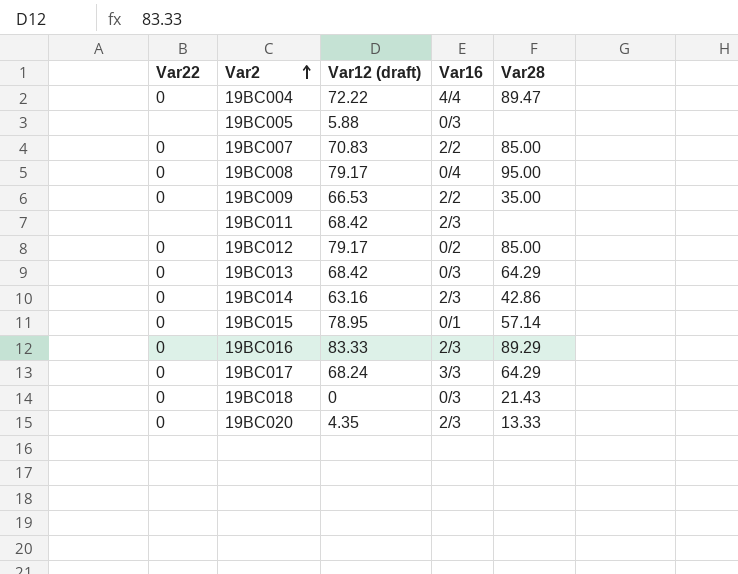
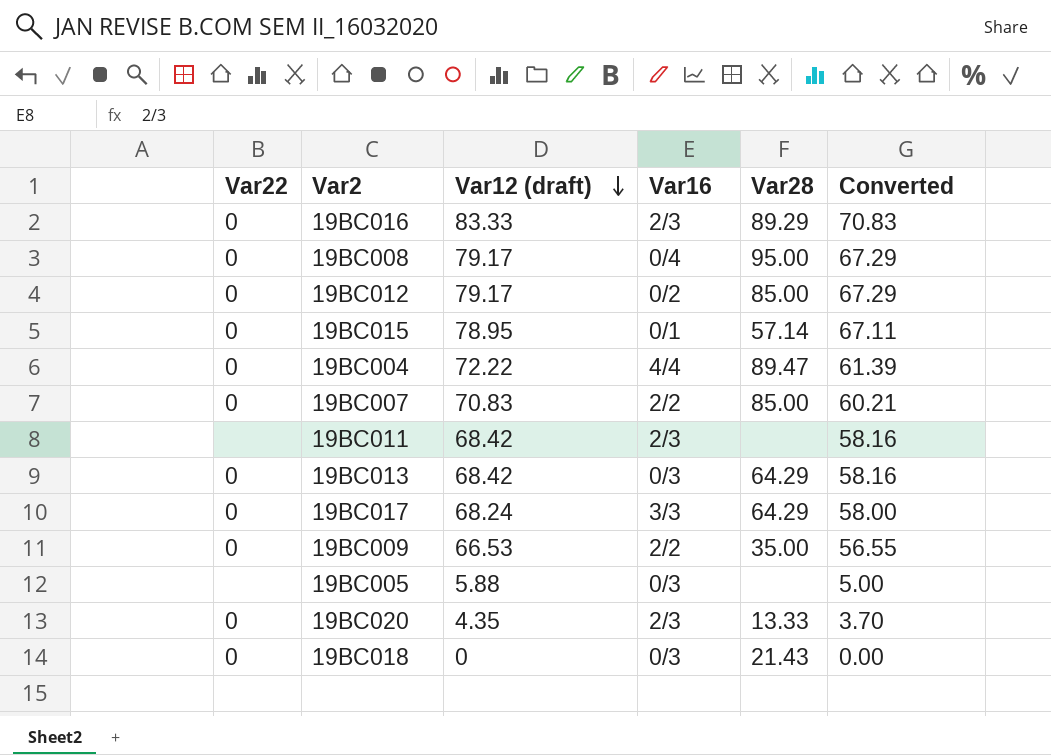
row order: Var2 ascending -> Var12 (draft) descending
column Converted | formula: none -> [Var12 (draft)] * 0.85
row 19BC014: 0 | 63.16 | 2/3 | 42.86 -> none

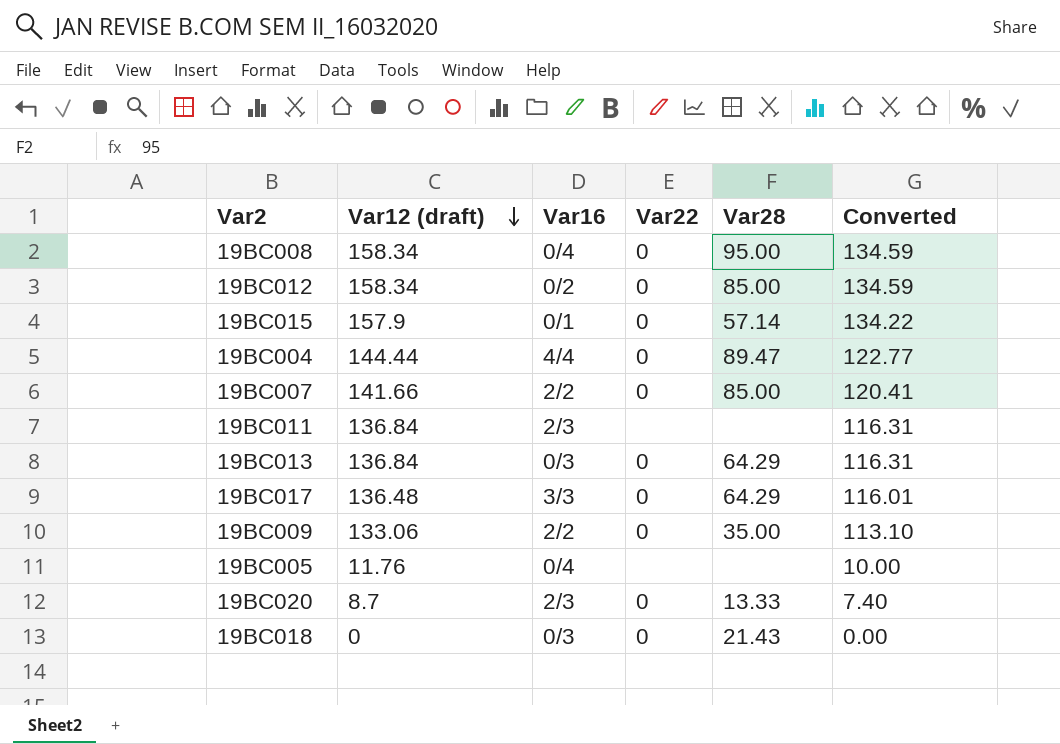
column Var22 | position: 1 -> 4
row 19BC016: 0 | 83.33 | 2/3 | 89.29 | 70.83 -> none
19BC008 | Var12 (draft): 79.17 -> 158.34
19BC008 | Converted: 67.29 -> 134.59
19BC012 | Var12 (draft): 79.17 -> 158.34
19BC012 | Converted: 67.29 -> 134.59
19BC015 | Var12 (draft): 78.95 -> 157.9
19BC015 | Converted: 67.11 -> 134.22
19BC004 | Var12 (draft): 72.22 -> 144.44
19BC004 | Converted: 61.39 -> 122.77
19BC007 | Var12 (draft): 70.83 -> 141.66
19BC007 | Converted: 60.21 -> 120.41
19BC011 | Var12 (draft): 68.42 -> 136.84
19BC011 | Converted: 58.16 -> 116.31
19BC013 | Var12 (draft): 68.42 -> 136.84
19BC013 | Converted: 58.16 -> 116.31
19BC017 | Var12 (draft): 68.24 -> 136.48
19BC017 | Converted: 58.00 -> 116.01
19BC009 | Var12 (draft): 66.53 -> 133.06
19BC009 | Converted: 56.55 -> 113.10
19BC005 | Var12 (draft): 5.88 -> 11.76
19BC005 | Var16: 0/3 -> 0/4
19BC005 | Converted: 5.00 -> 10.00
19BC020 | Var12 (draft): 4.35 -> 8.7
19BC020 | Converted: 3.70 -> 7.40

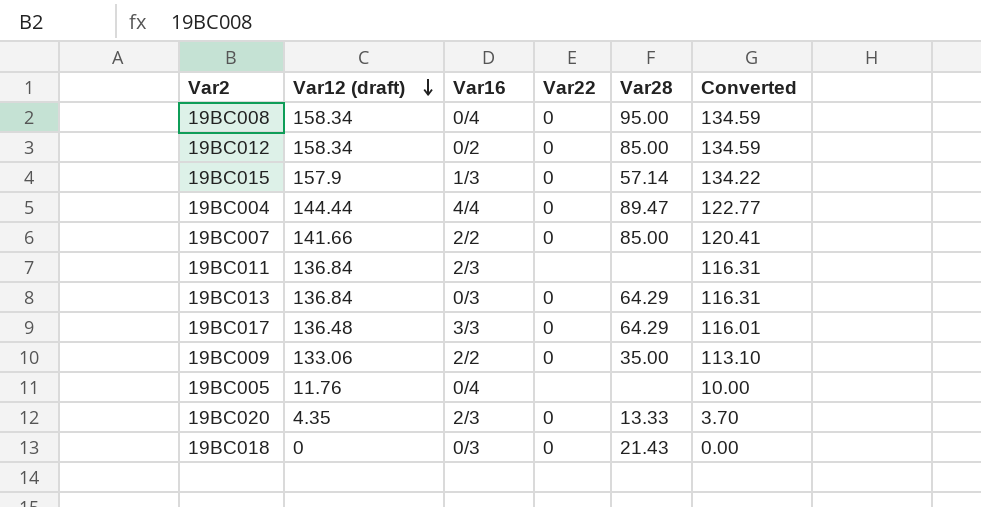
19BC015 | Var16: 0/1 -> 1/3
19BC020 | Var12 (draft): 8.7 -> 4.35
19BC020 | Converted: 7.40 -> 3.70

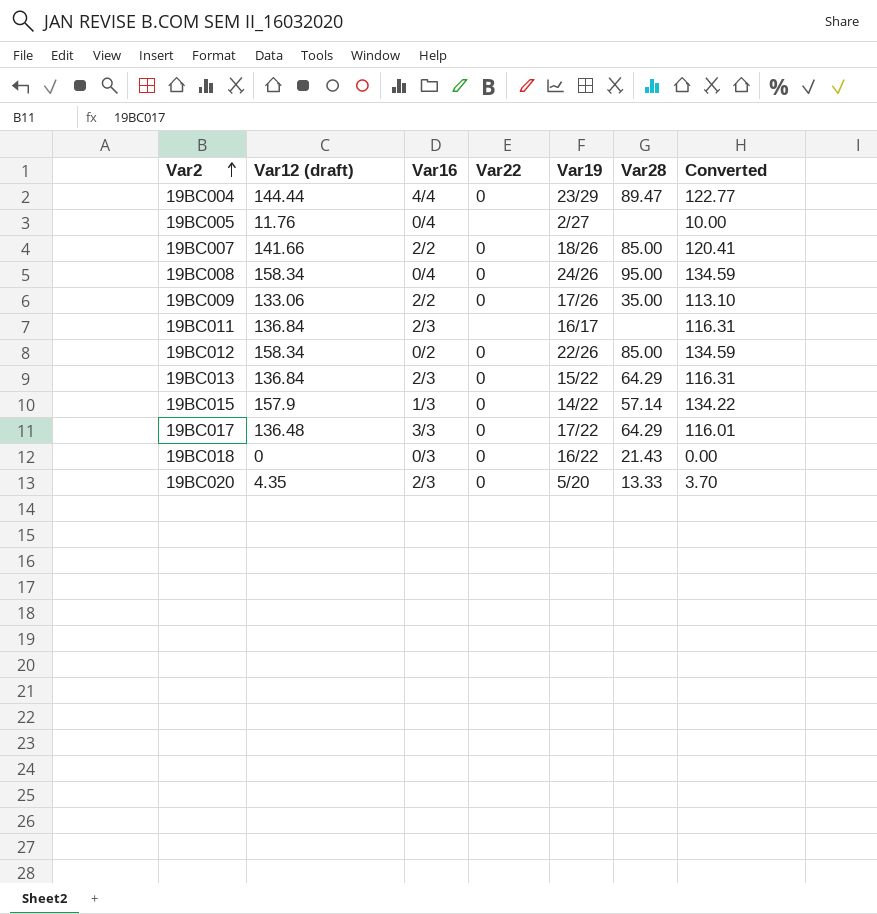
row order: Var12 (draft) descending -> Var2 ascending
column Var19 | position: none -> 5
19BC013 | Var16: 0/3 -> 2/3

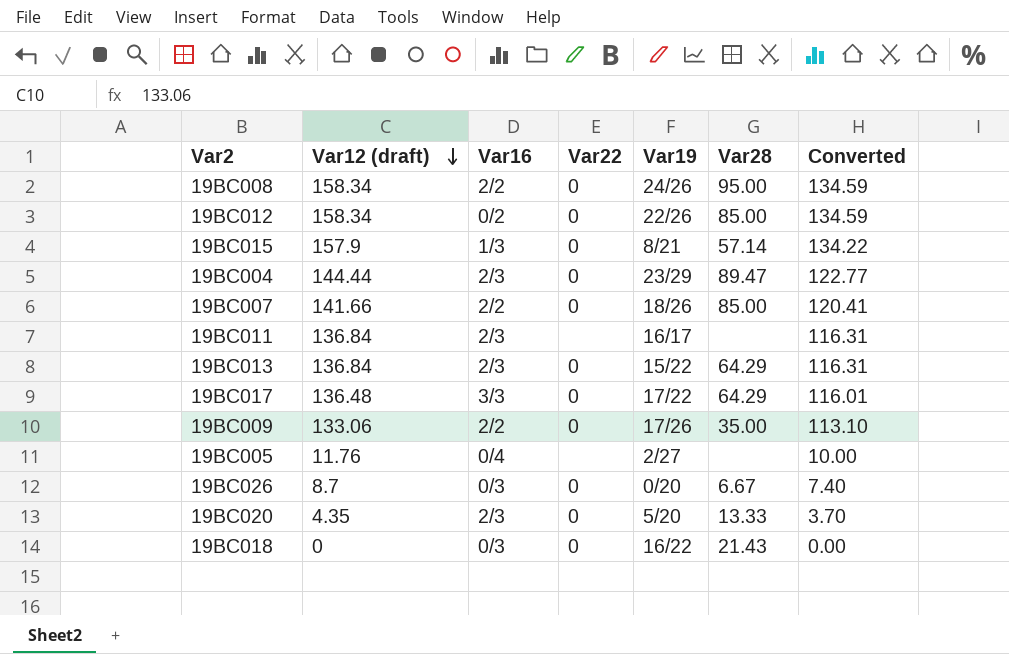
row order: Var2 ascending -> Var12 (draft) descending
19BC008 | Var16: 0/4 -> 2/2
19BC015 | Var19: 14/22 -> 8/21
19BC004 | Var16: 4/4 -> 2/3
row 19BC026: none -> 8.7 | 0/3 | 0 | 0/20 | 6.67 | 7.40

